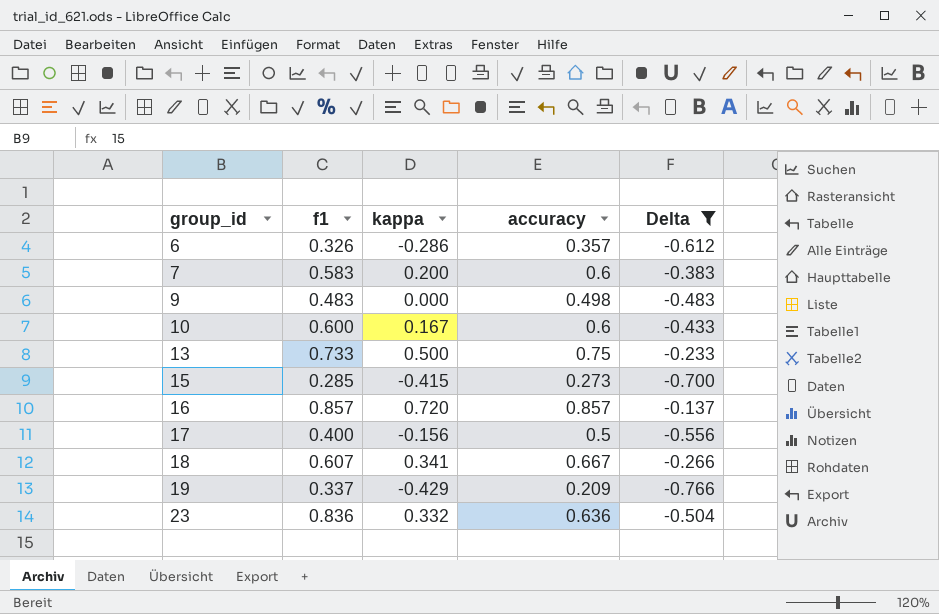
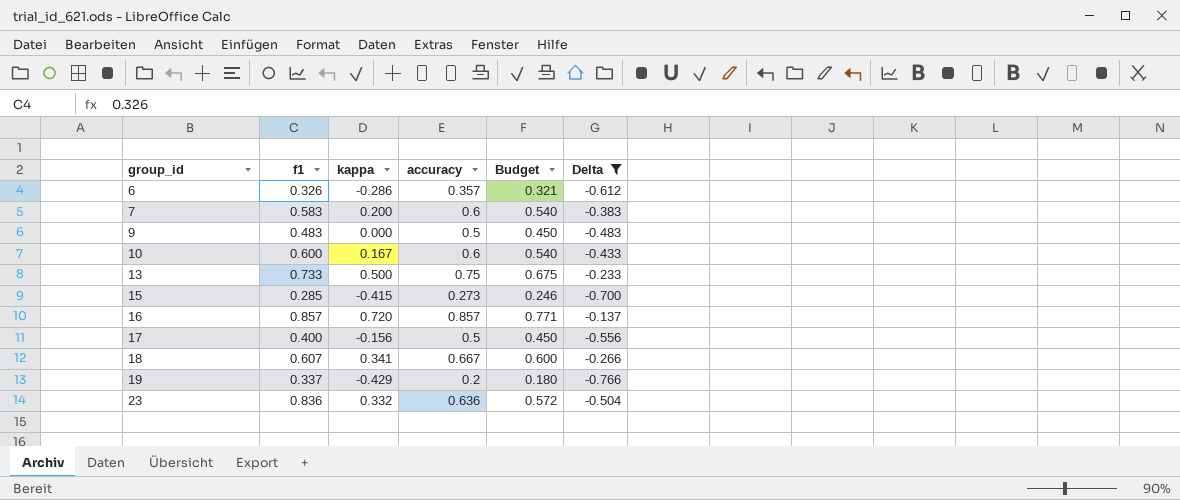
column Budget | formula: none -> [accuracy] * 0.9
9 | accuracy: 0.498 -> 0.5
19 | accuracy: 0.209 -> 0.2

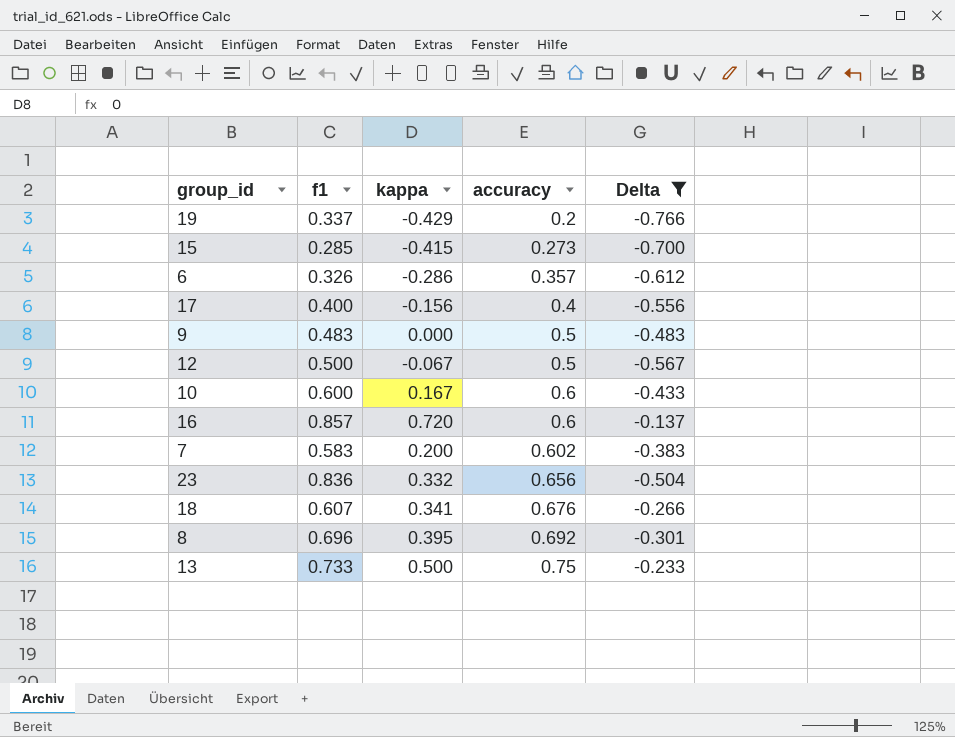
row order: group_id ascending -> accuracy ascending
column Budget | formula: [accuracy] * 0.9 -> none
17 | accuracy: 0.5 -> 0.4
row 12: none -> 0.500 | -0.067 | 0.5 | -0.567
16 | accuracy: 0.857 -> 0.6
7 | accuracy: 0.6 -> 0.602
23 | accuracy: 0.636 -> 0.656
18 | accuracy: 0.667 -> 0.676
row 8: none -> 0.696 | 0.395 | 0.692 | -0.301

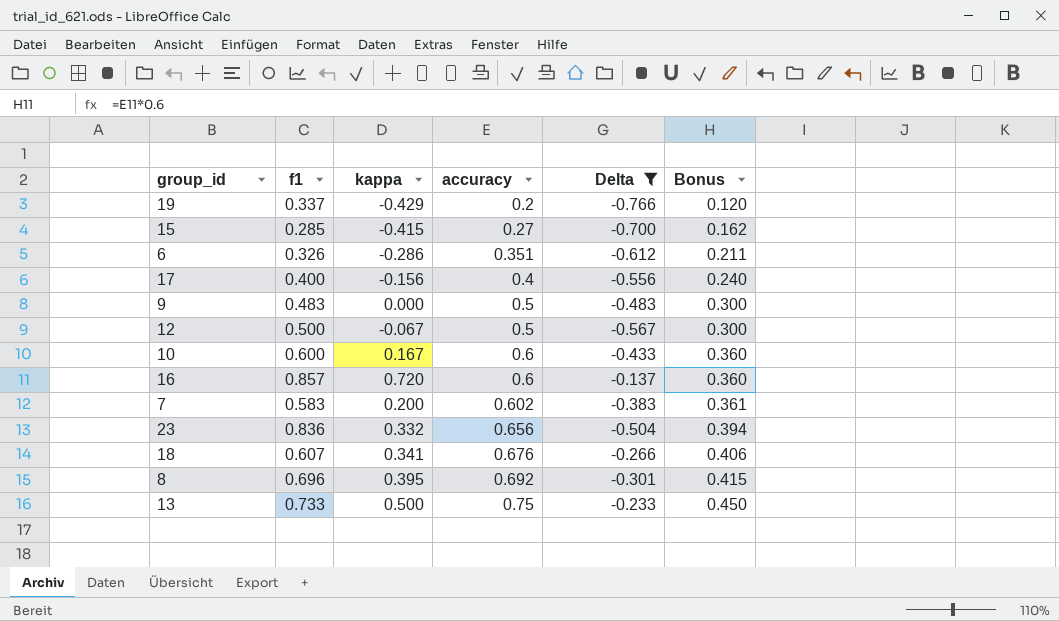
column Bonus | formula: none -> [accuracy] * 0.6
15 | accuracy: 0.273 -> 0.27
6 | accuracy: 0.357 -> 0.351

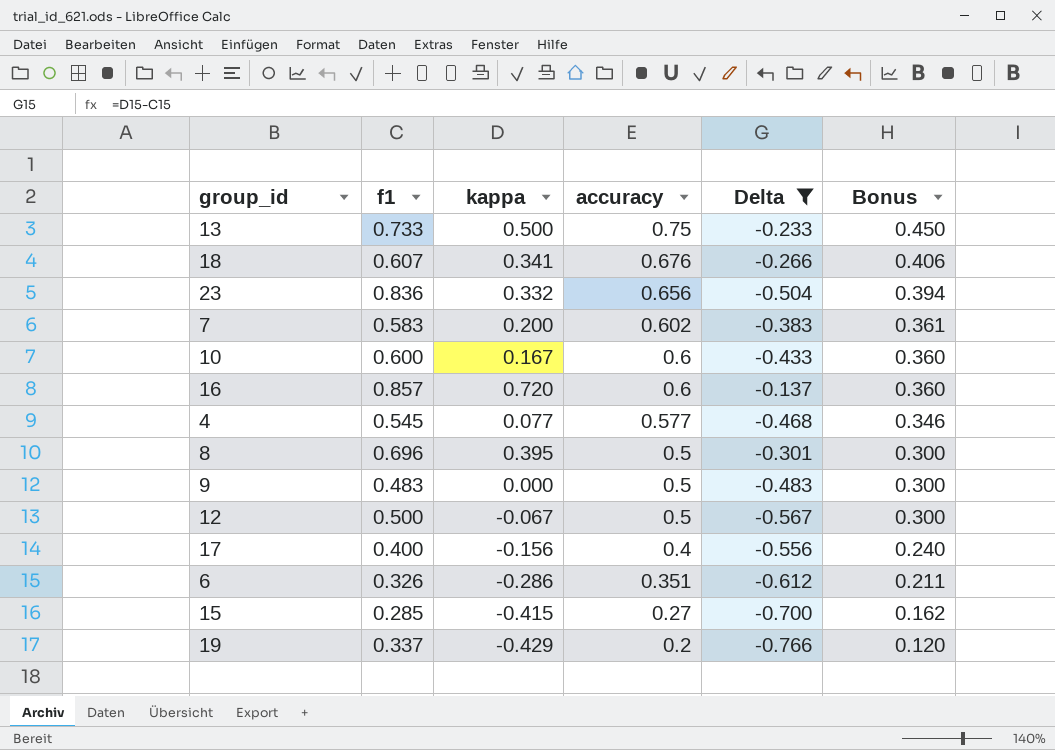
row order: accuracy ascending -> accuracy descending
row 4: none -> 0.545 | 0.077 | 0.577 | -0.468 | 0.346
8 | accuracy: 0.692 -> 0.5
8 | Bonus: 0.415 -> 0.300

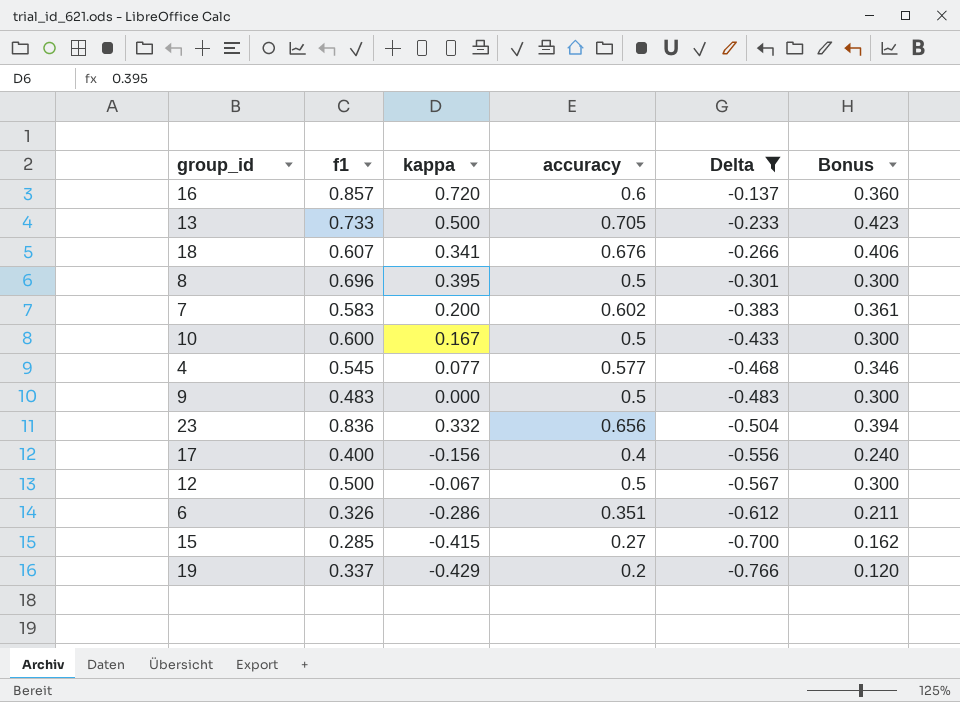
row order: accuracy descending -> Delta descending
13 | accuracy: 0.75 -> 0.705
13 | Bonus: 0.450 -> 0.423
10 | accuracy: 0.6 -> 0.5
10 | Bonus: 0.360 -> 0.300

